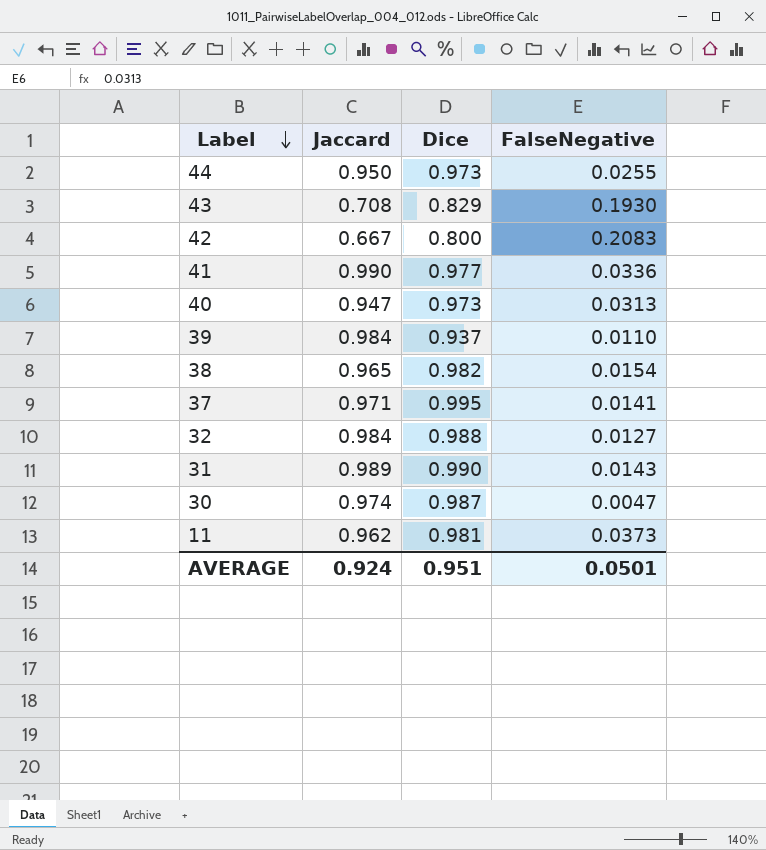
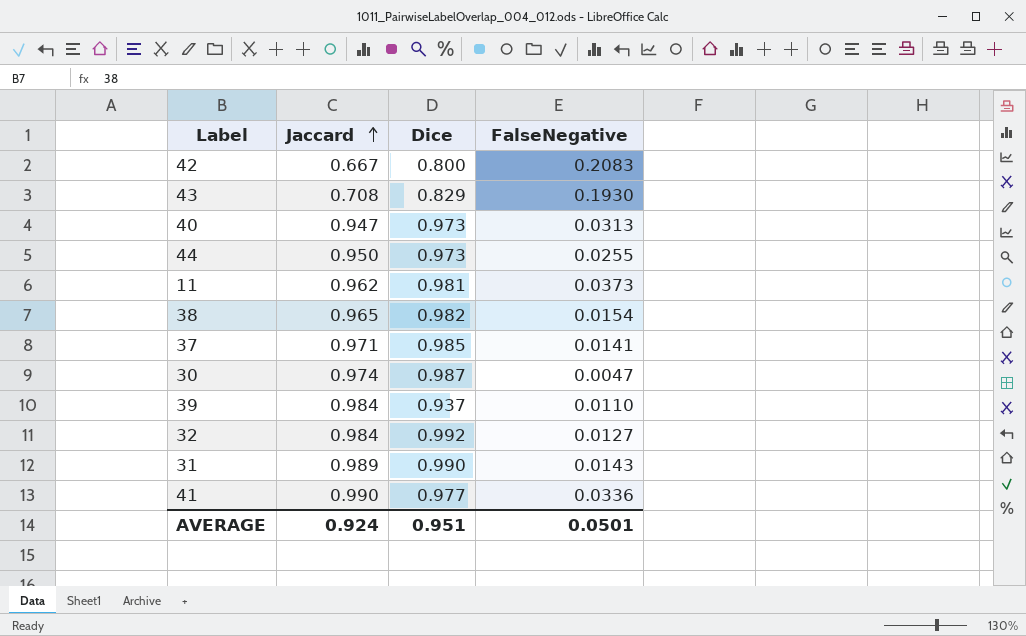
row order: Label descending -> Jaccard ascending
37 | Dice: 0.995 -> 0.985
32 | Dice: 0.988 -> 0.992

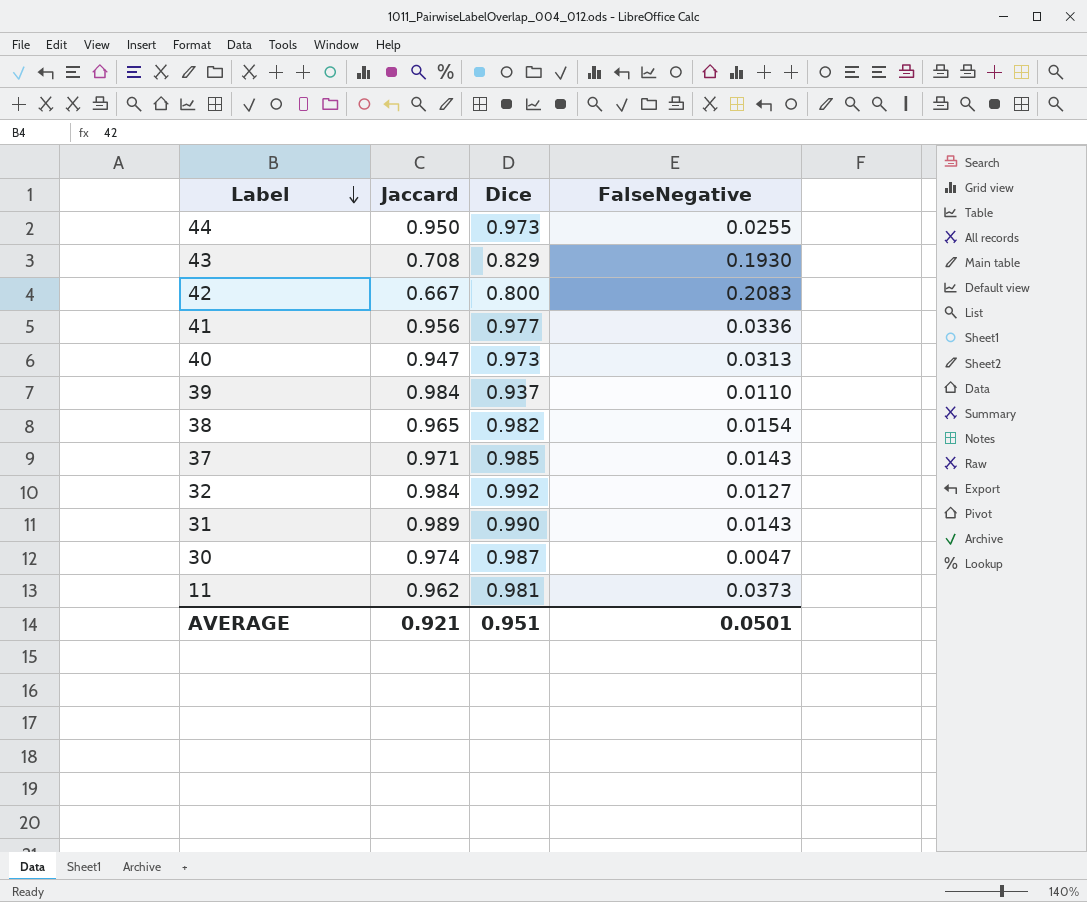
row order: Jaccard ascending -> Label descending
41 | Jaccard: 0.990 -> 0.956
37 | FalseNegative: 0.0141 -> 0.0143
AVERAGE | Jaccard: 0.924 -> 0.921

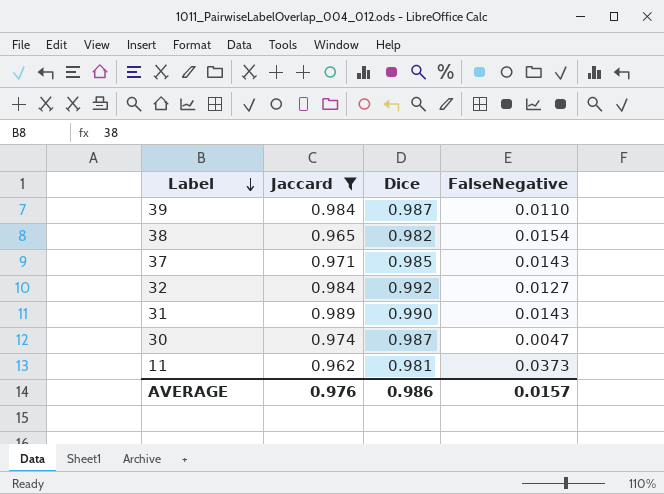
filter: none -> Jaccard >= 0.962
39 | Dice: 0.937 -> 0.987
AVERAGE | Jaccard: 0.921 -> 0.976
AVERAGE | Dice: 0.951 -> 0.986
AVERAGE | FalseNegative: 0.0501 -> 0.0157

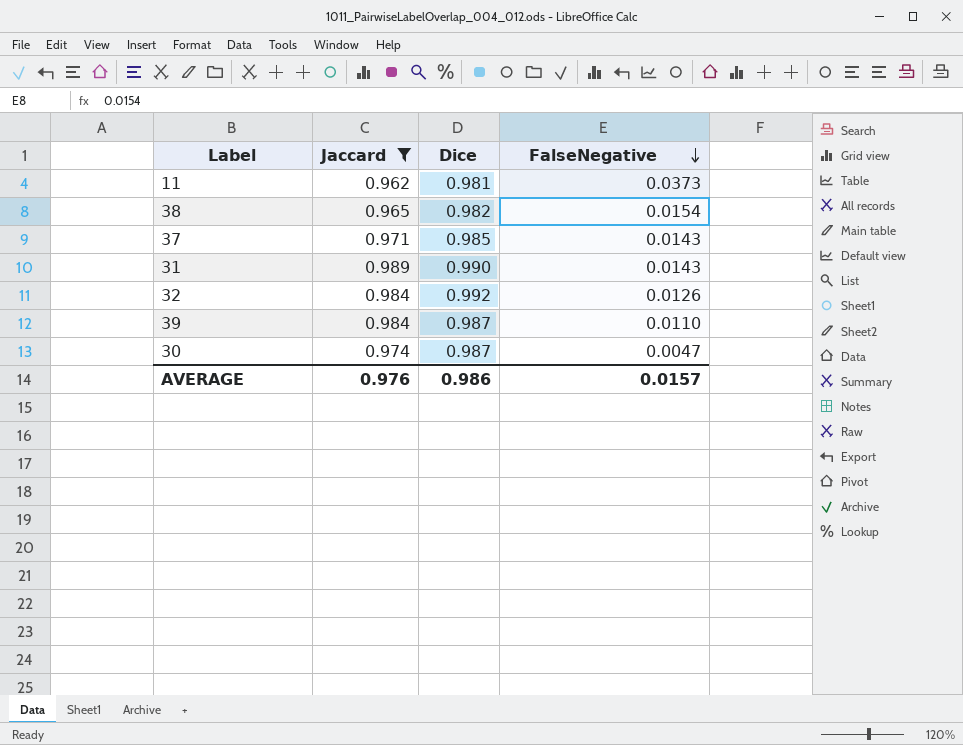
row order: Label descending -> FalseNegative descending
32 | FalseNegative: 0.0127 -> 0.0126

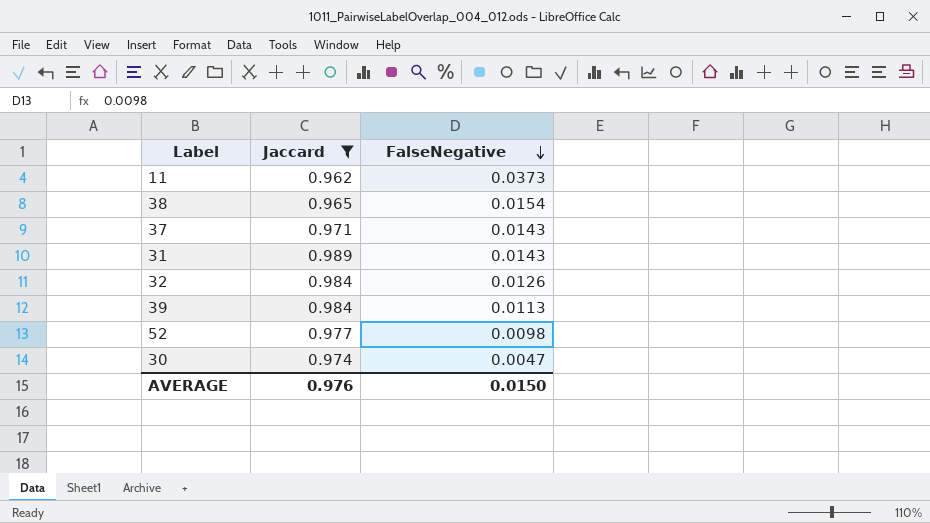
column Dice | position: 3 -> none
39 | FalseNegative: 0.0110 -> 0.0113
row 52: none -> 0.977 | 0.0098
AVERAGE | FalseNegative: 0.0157 -> 0.0150

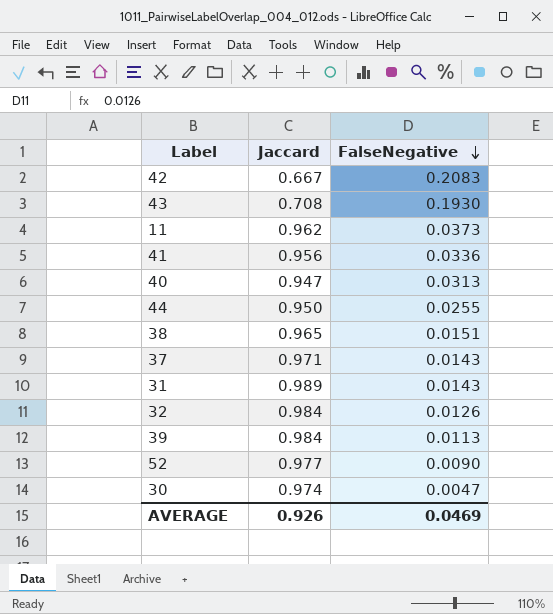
filter: Jaccard >= 0.962 -> none
38 | FalseNegative: 0.0154 -> 0.0151
52 | FalseNegative: 0.0098 -> 0.0090
AVERAGE | Jaccard: 0.976 -> 0.926
AVERAGE | FalseNegative: 0.0150 -> 0.0469

